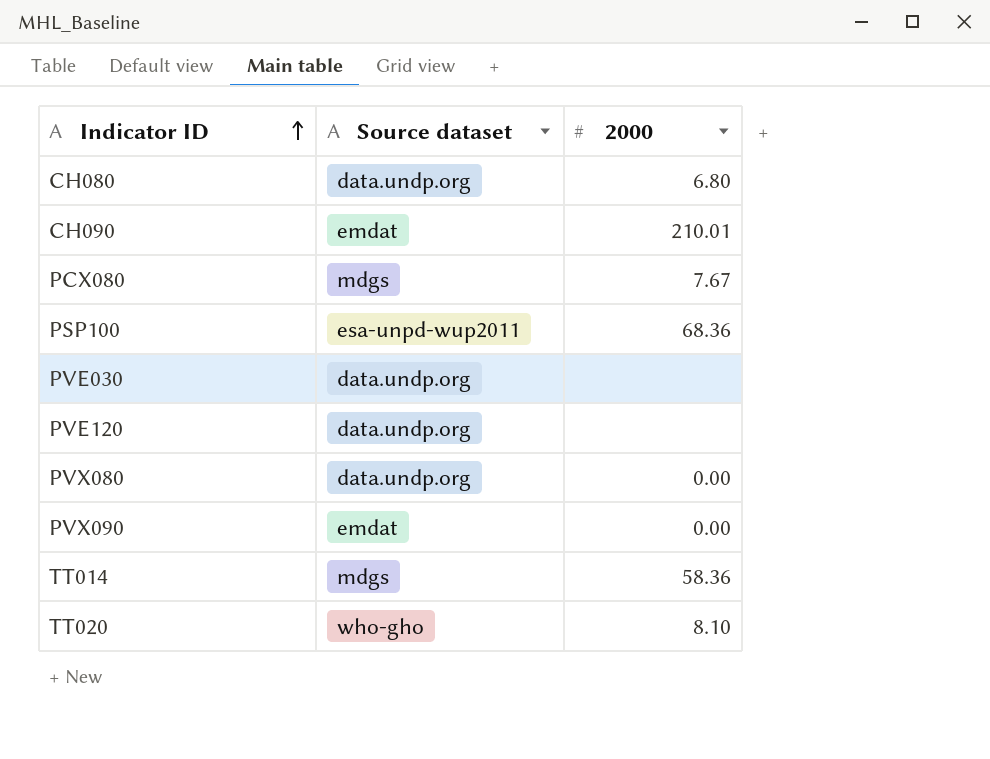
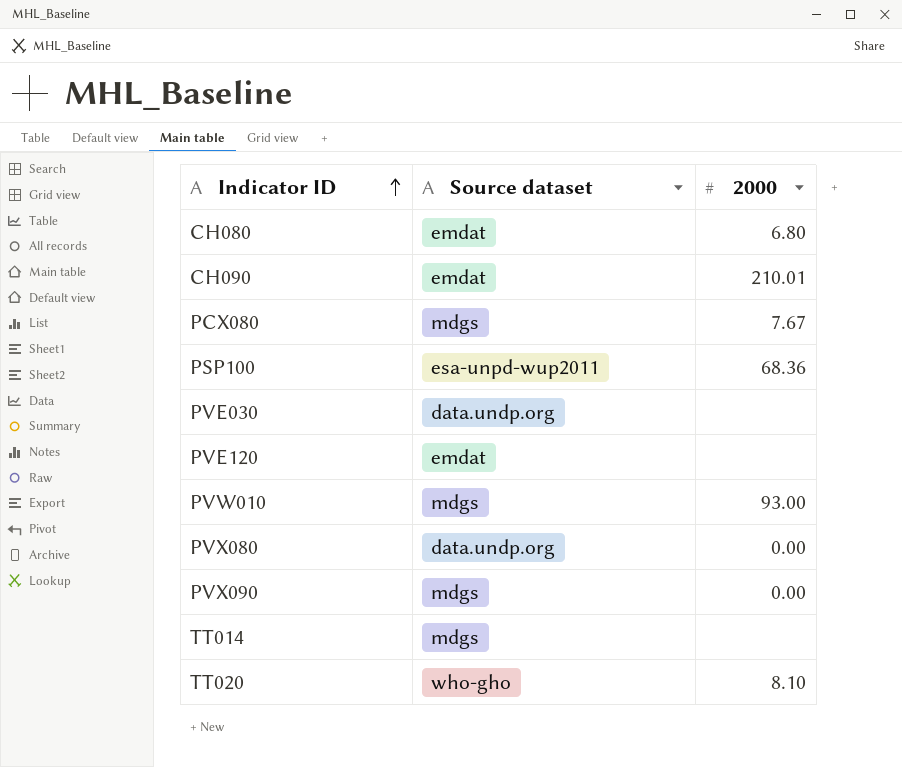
CH080 | Source dataset: data.undp.org -> emdat
PVE120 | Source dataset: data.undp.org -> emdat
row PVW010: none -> mdgs | 93.00
PVX090 | Source dataset: emdat -> mdgs
TT014 | 2000: 58.36 -> none

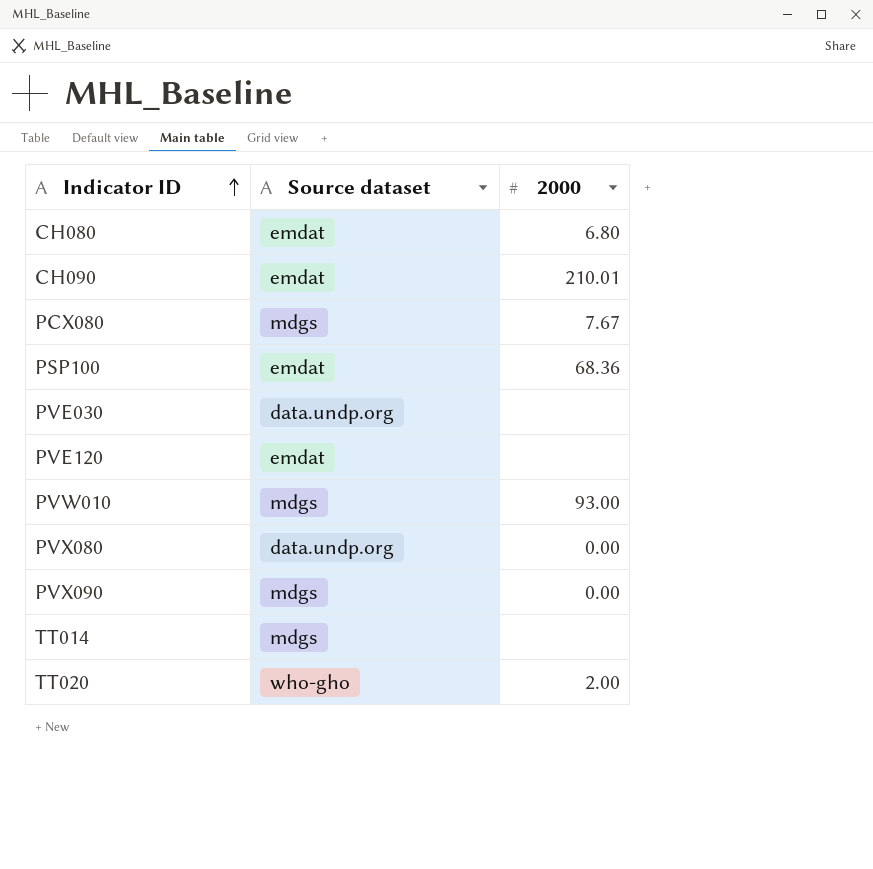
PSP100 | Source dataset: esa-unpd-wup2011 -> emdat
TT020 | 2000: 8.10 -> 2.00

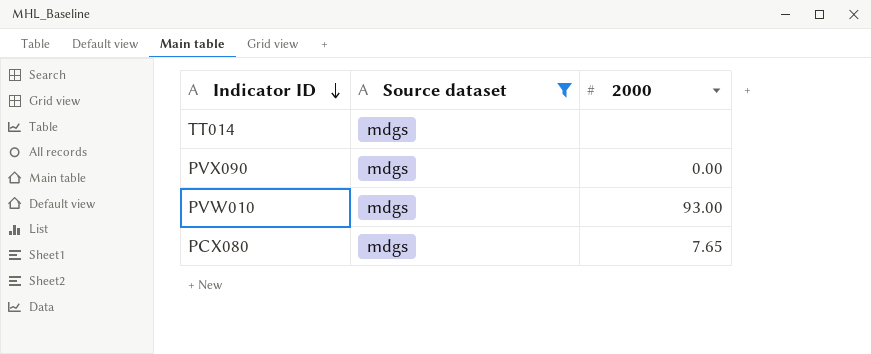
filter: none -> Source dataset = mdgs
row order: Indicator ID ascending -> Indicator ID descending
PCX080 | 2000: 7.67 -> 7.65

